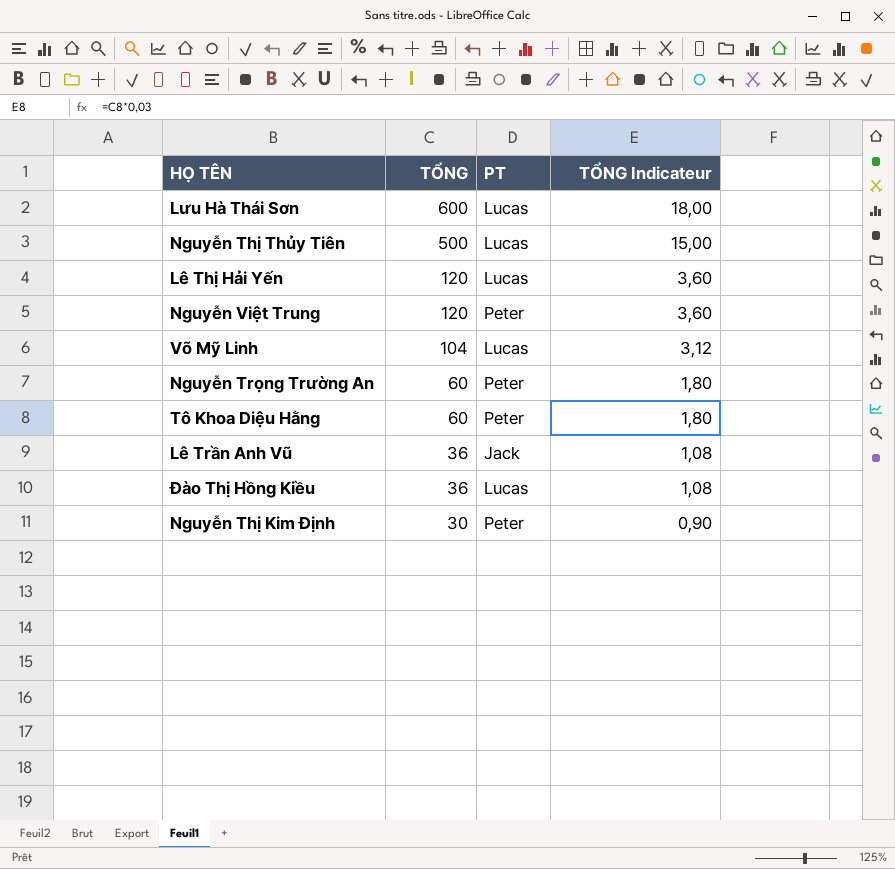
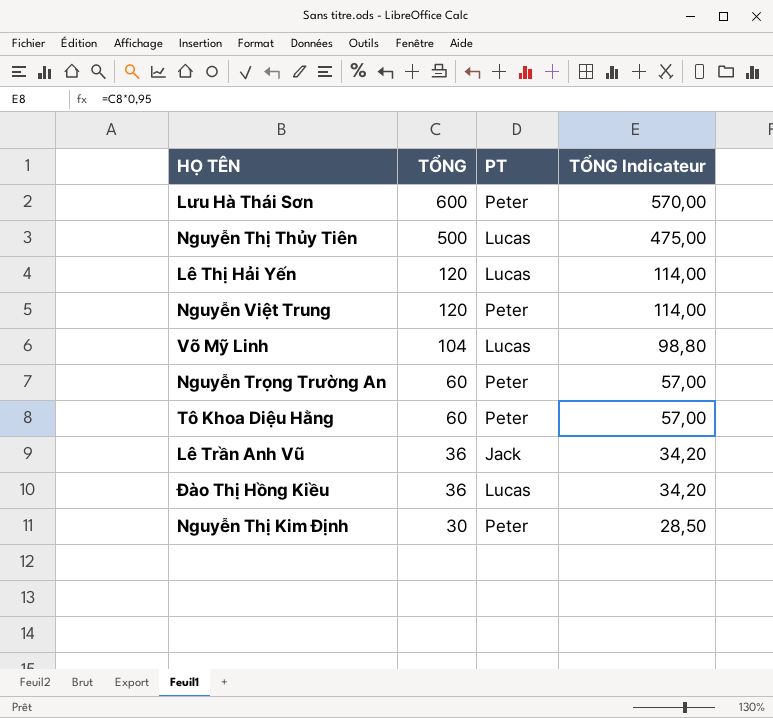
column TỔNG Indicateur | formula: [TỔNG] * 0,03 -> [TỔNG] * 0,95
Lưu Hà Thái Sơn | PT: Lucas -> Peter

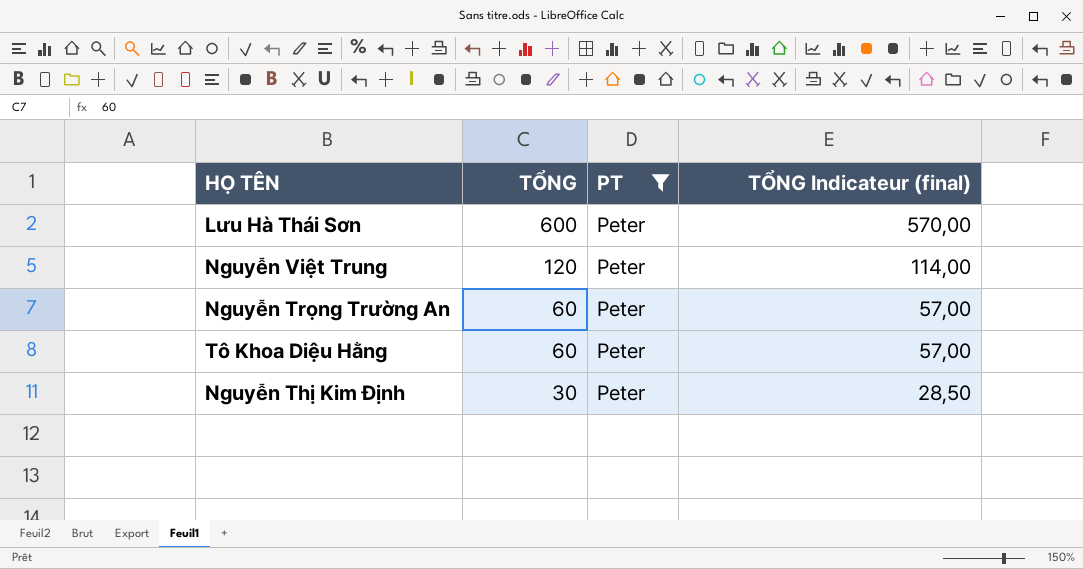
filter: none -> PT = Peter
column name: TỔNG Indicateur -> TỔNG Indicateur (final)

